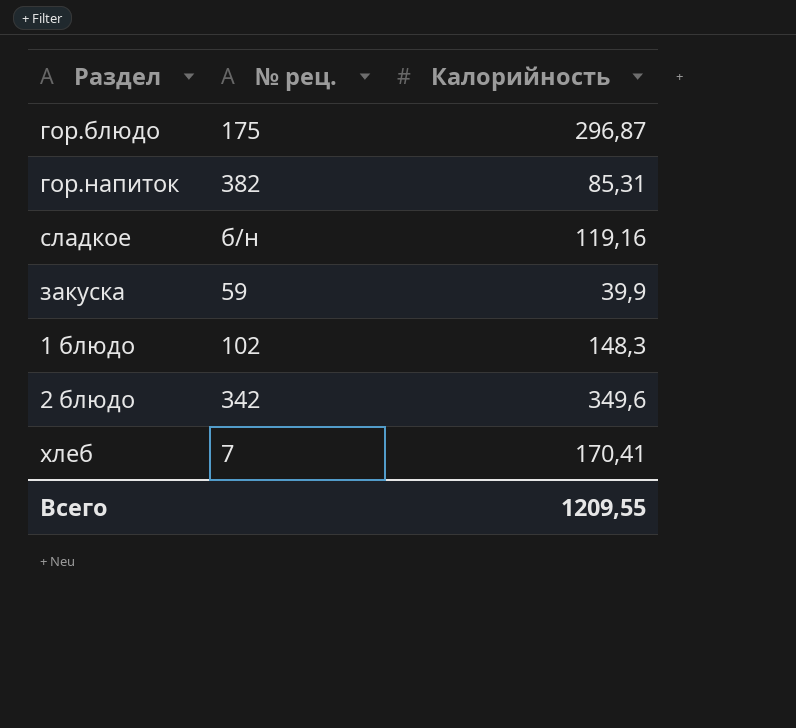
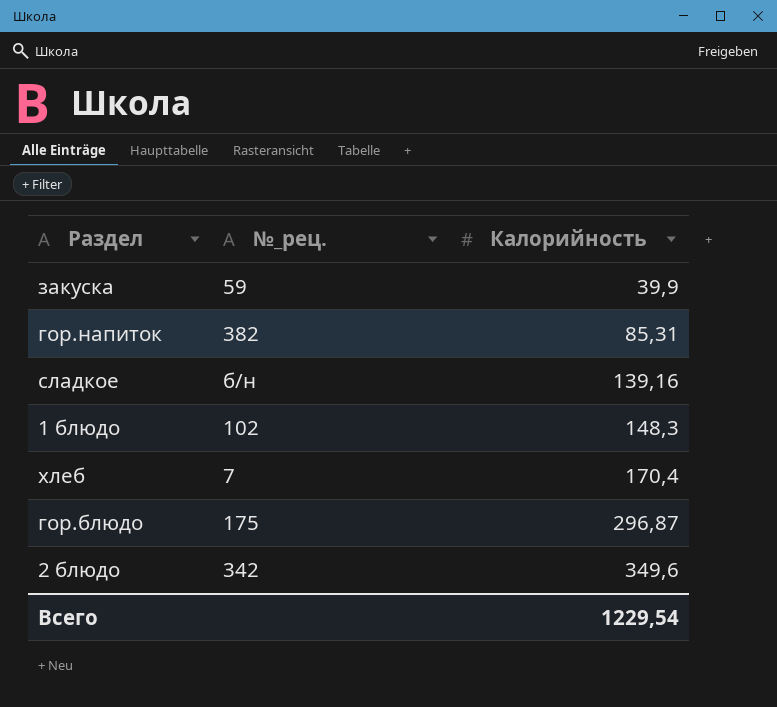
row order: none -> Калорийность ascending
column name: № рец. -> №_рец.
сладкое | Калорийность: 119,16 -> 139,16
хлеб | Калорийность: 170,41 -> 170,4
Всего | Калорийность: 1209,55 -> 1229,54

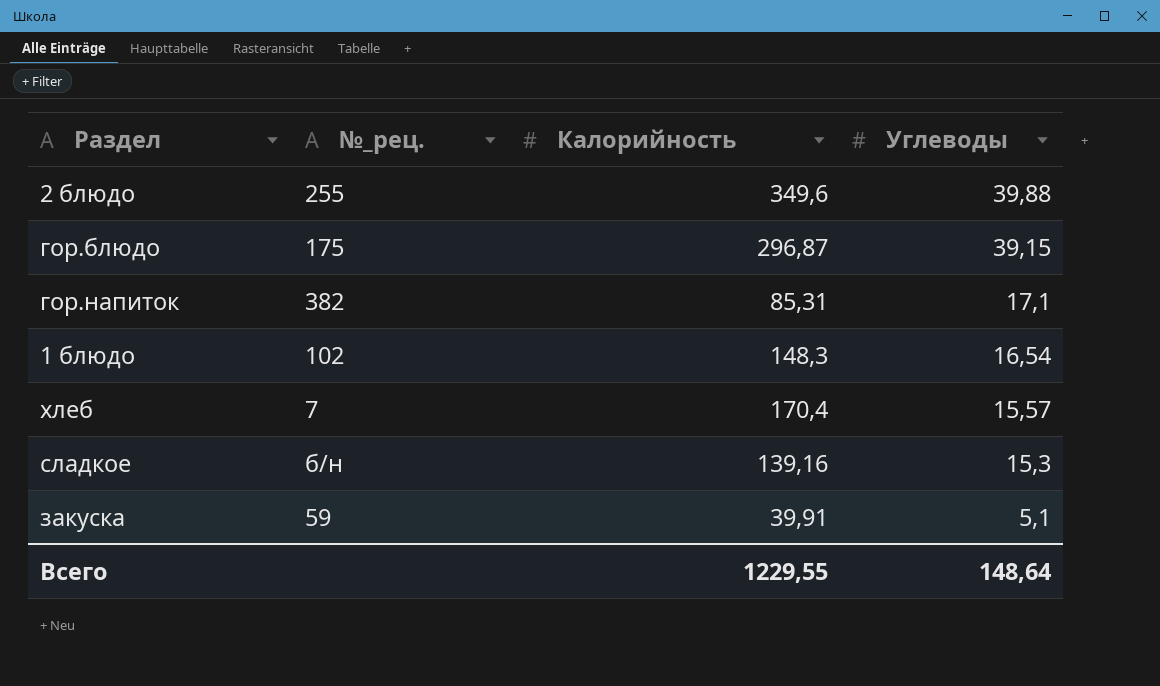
row order: Калорийность ascending -> Углеводы descending
column Углеводы | position: none -> 4
2 блюдо | №_рец.: 342 -> 255
закуска | Калорийность: 39,9 -> 39,91
Всего | Калорийность: 1229,54 -> 1229,55

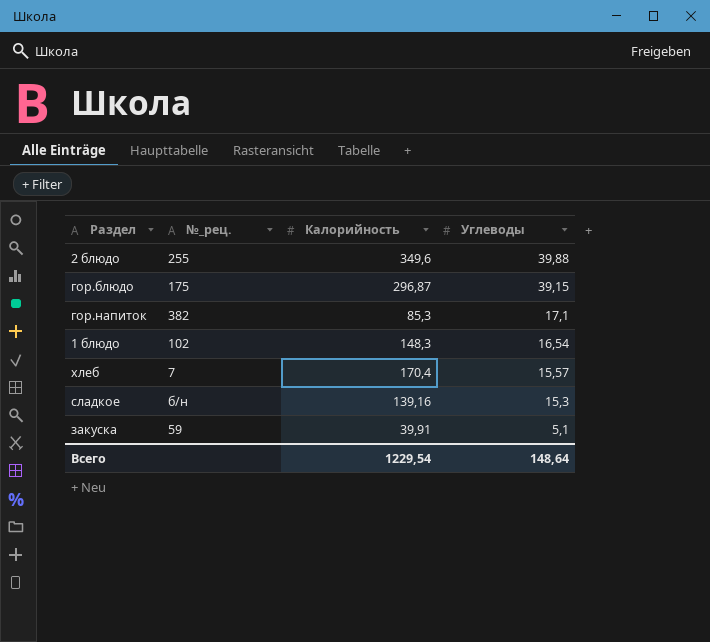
гор.напиток | Калорийность: 85,31 -> 85,3
Всего | Калорийность: 1229,55 -> 1229,54

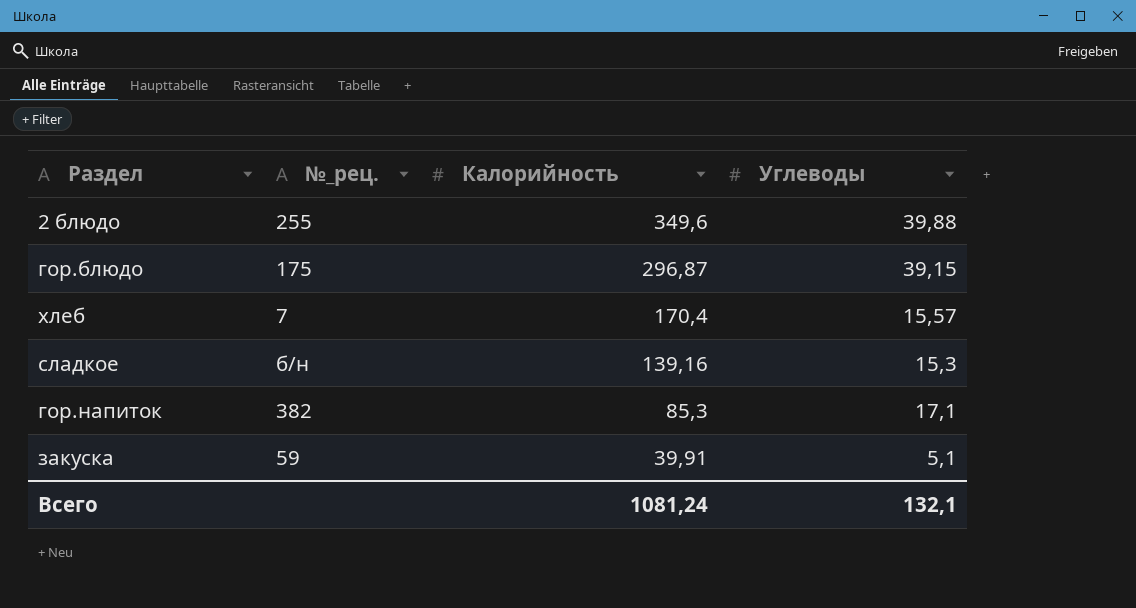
row order: Углеводы descending -> Калорийность descending
row 1 блюдо: 102 | 148,3 | 16,54 -> none
Всего | Калорийность: 1229,54 -> 1081,24
Всего | Углеводы: 148,64 -> 132,1

